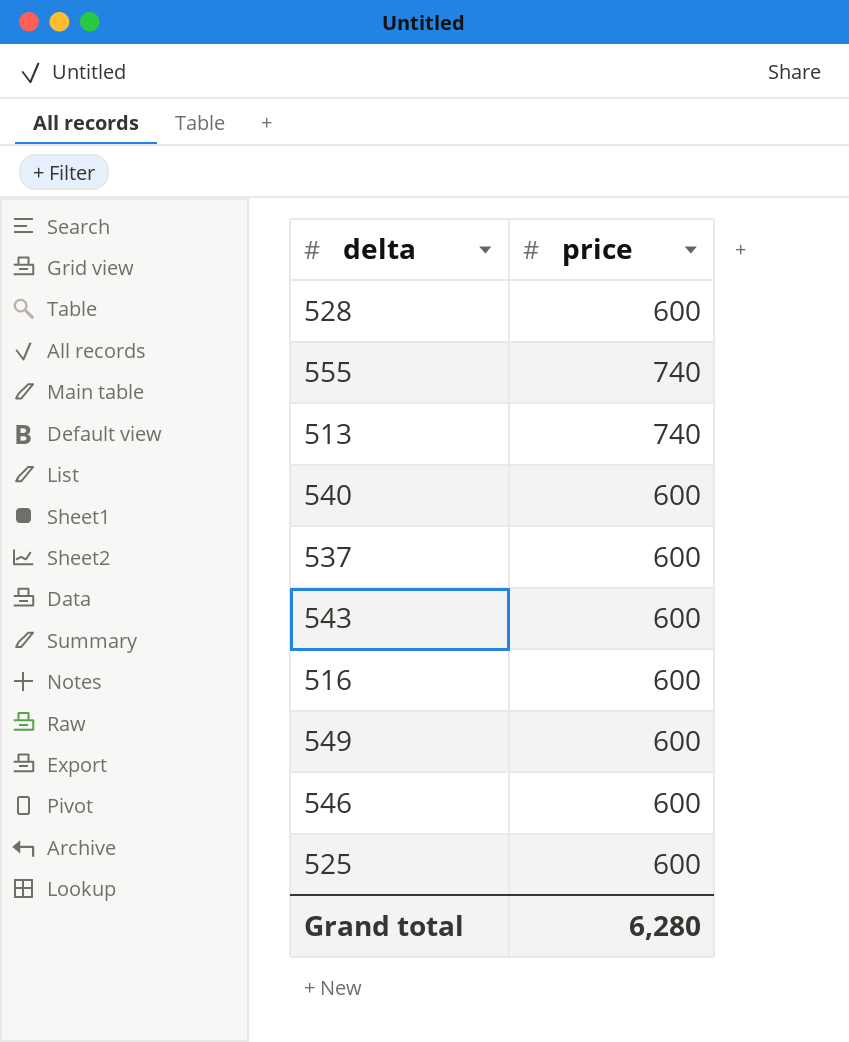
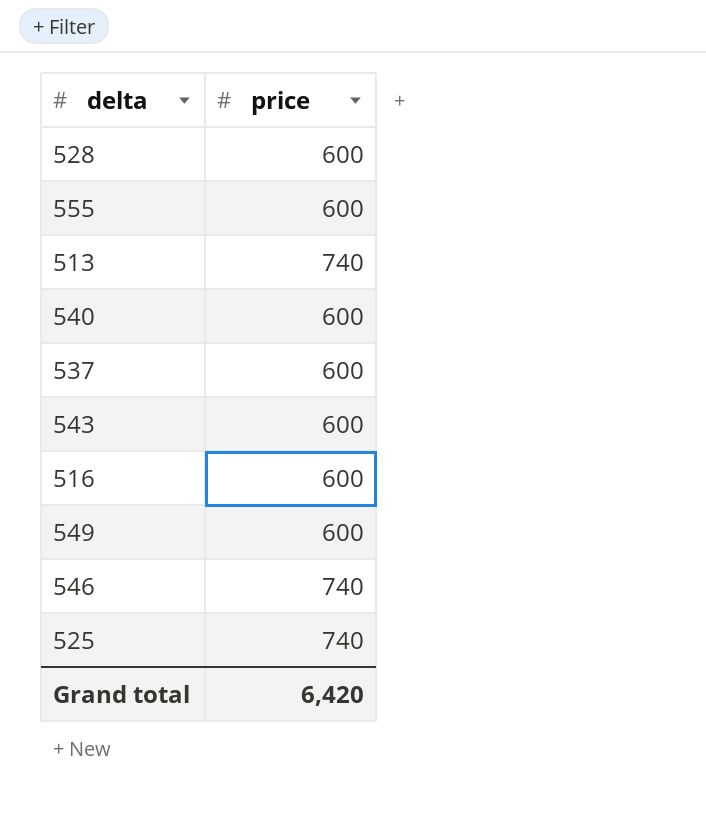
555 | price: 740 -> 600
546 | price: 600 -> 740
525 | price: 600 -> 740
Grand total | price: 6,280 -> 6,420

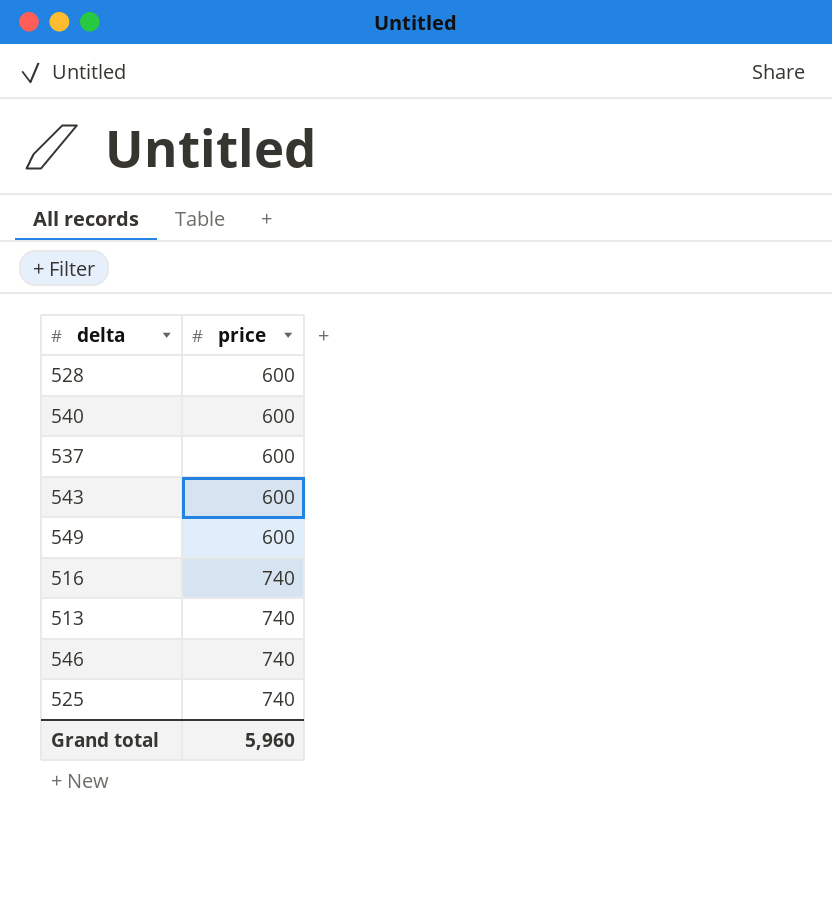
row order: none -> price ascending
row 555: 600 -> none
516 | price: 600 -> 740
Grand total | price: 6,420 -> 5,960

